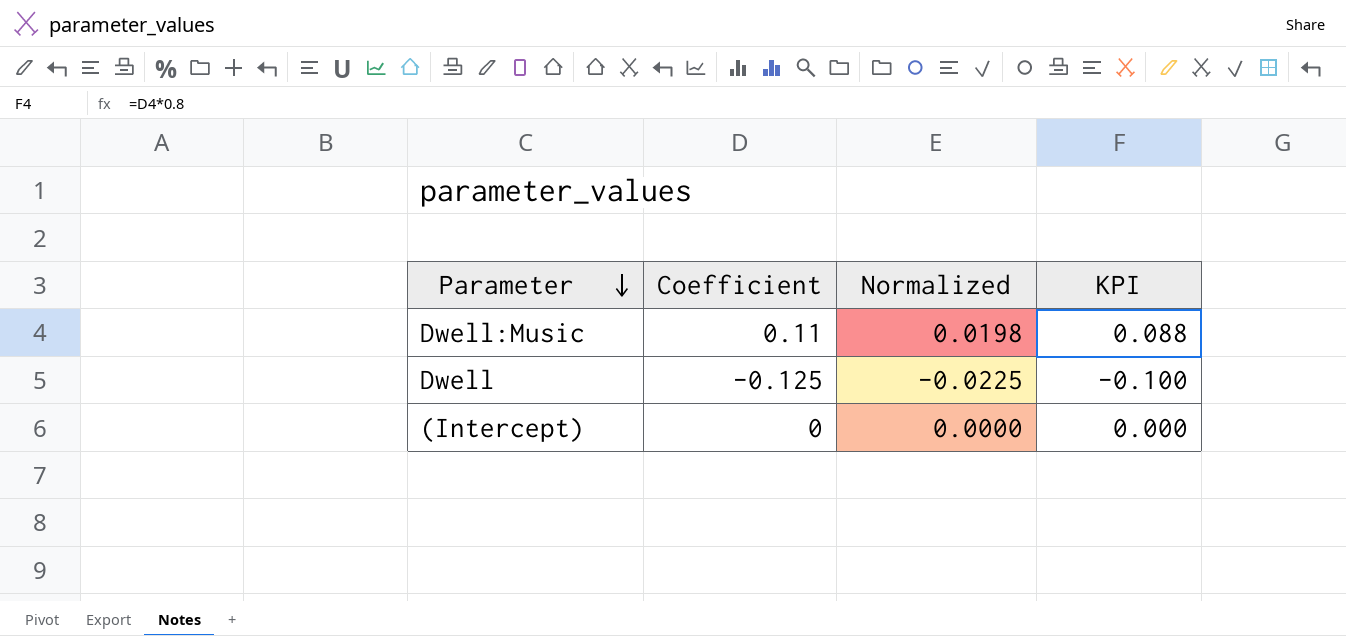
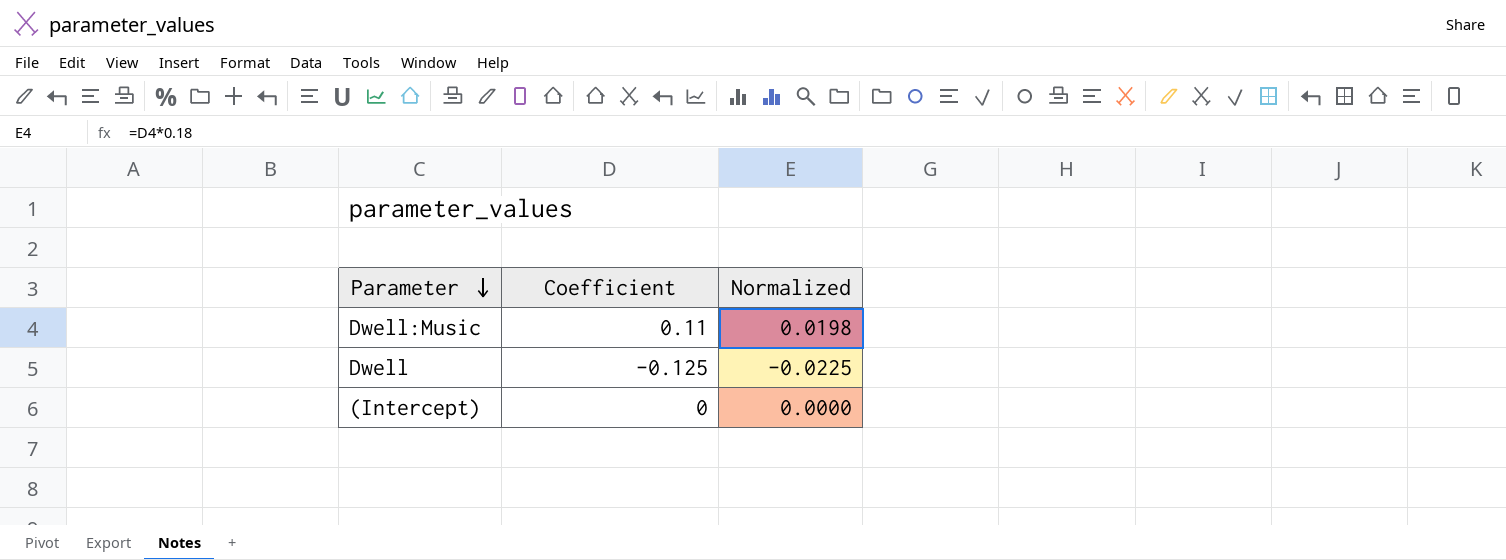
column KPI | formula: [Coefficient] * 0.8 -> none

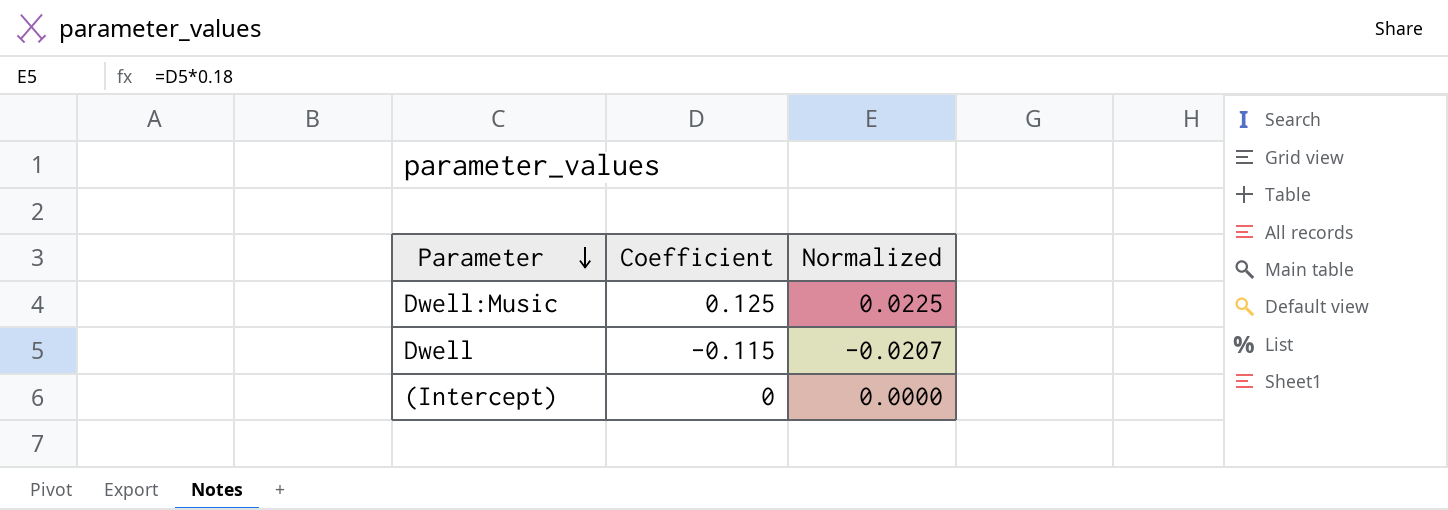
Dwell:Music | Coefficient: 0.11 -> 0.125
Dwell:Music | Normalized: 0.0198 -> 0.0225
Dwell | Coefficient: -0.125 -> -0.115
Dwell | Normalized: -0.0225 -> -0.0207

